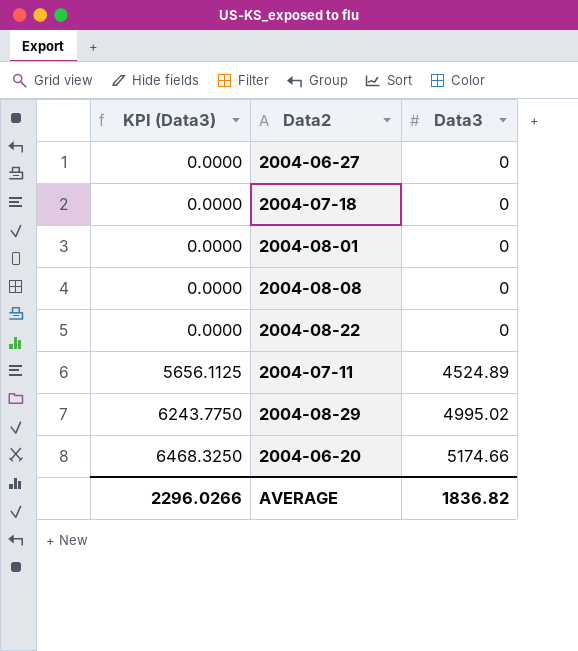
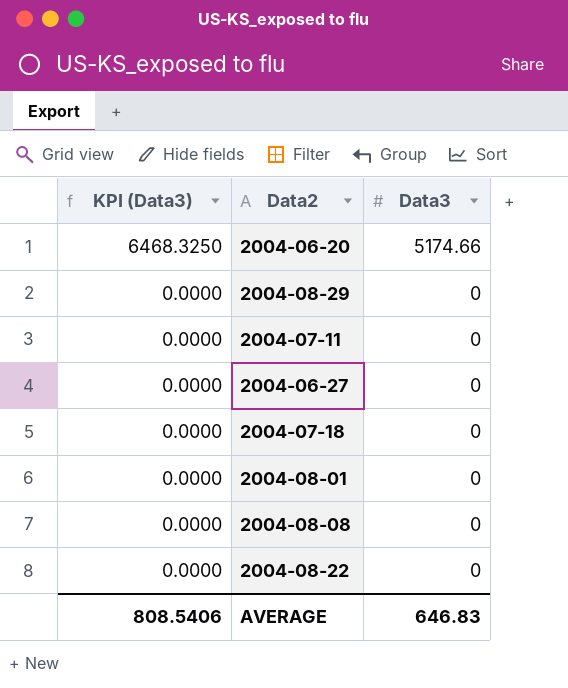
row order: KPI (Data3) ascending -> KPI (Data3) descending
2004-08-29 | KPI (Data3): 6243.7750 -> 0.0000
2004-08-29 | Data3: 4995.02 -> 0
2004-07-11 | KPI (Data3): 5656.1125 -> 0.0000
2004-07-11 | Data3: 4524.89 -> 0
AVERAGE | KPI (Data3): 2296.0266 -> 808.5406
AVERAGE | Data3: 1836.82 -> 646.83

